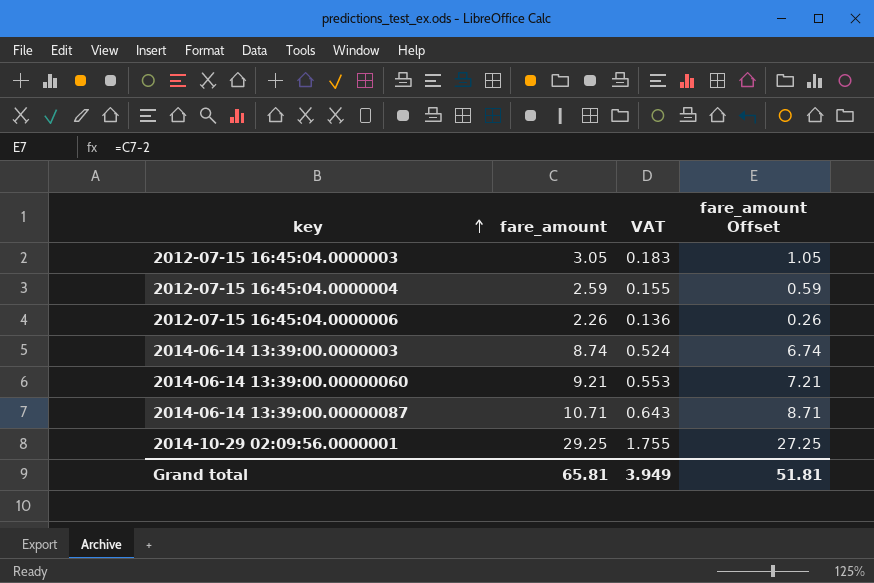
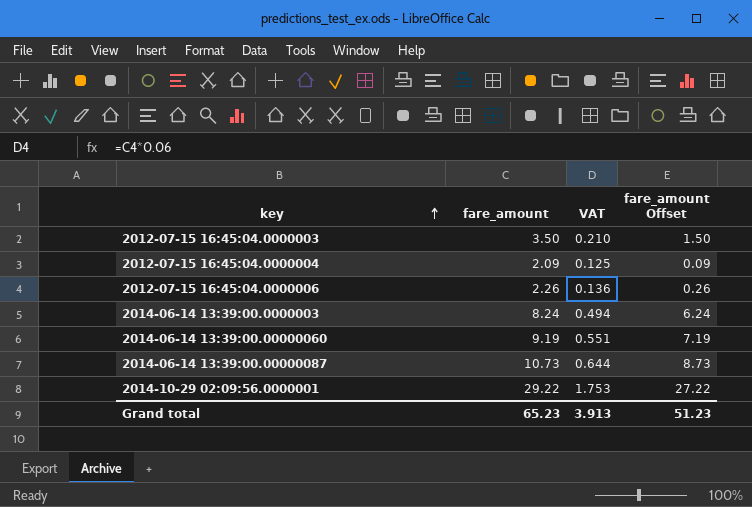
2012-07-15 16:45:04.0000003 | fare_amount: 3.05 -> 3.50
2012-07-15 16:45:04.0000003 | VAT: 0.183 -> 0.210
2012-07-15 16:45:04.0000003 | fare_amount Offset: 1.05 -> 1.50
2012-07-15 16:45:04.0000004 | fare_amount: 2.59 -> 2.09
2012-07-15 16:45:04.0000004 | VAT: 0.155 -> 0.125
2012-07-15 16:45:04.0000004 | fare_amount Offset: 0.59 -> 0.09
2014-06-14 13:39:00.0000003 | fare_amount: 8.74 -> 8.24
2014-06-14 13:39:00.0000003 | VAT: 0.524 -> 0.494
2014-06-14 13:39:00.0000003 | fare_amount Offset: 6.74 -> 6.24
2014-06-14 13:39:00.00000060 | fare_amount: 9.21 -> 9.19
2014-06-14 13:39:00.00000060 | VAT: 0.553 -> 0.551
2014-06-14 13:39:00.00000060 | fare_amount Offset: 7.21 -> 7.19
2014-06-14 13:39:00.00000087 | fare_amount: 10.71 -> 10.73
2014-06-14 13:39:00.00000087 | VAT: 0.643 -> 0.644
2014-06-14 13:39:00.00000087 | fare_amount Offset: 8.71 -> 8.73
2014-10-29 02:09:56.0000001 | fare_amount: 29.25 -> 29.22
2014-10-29 02:09:56.0000001 | VAT: 1.755 -> 1.753
2014-10-29 02:09:56.0000001 | fare_amount Offset: 27.25 -> 27.22
Grand total | fare_amount: 65.81 -> 65.23
Grand total | VAT: 3.949 -> 3.913
Grand total | fare_amount Offset: 51.81 -> 51.23

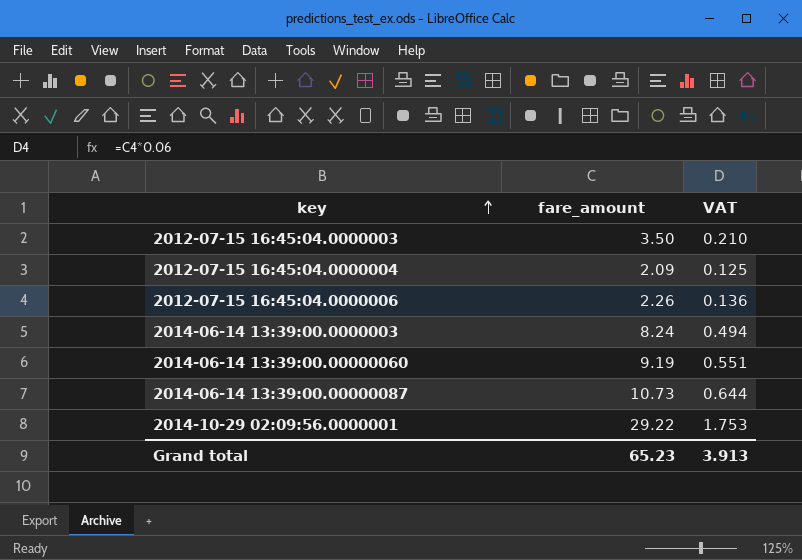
column fare_amount Offset | formula: [fare_amount] - 2 -> none

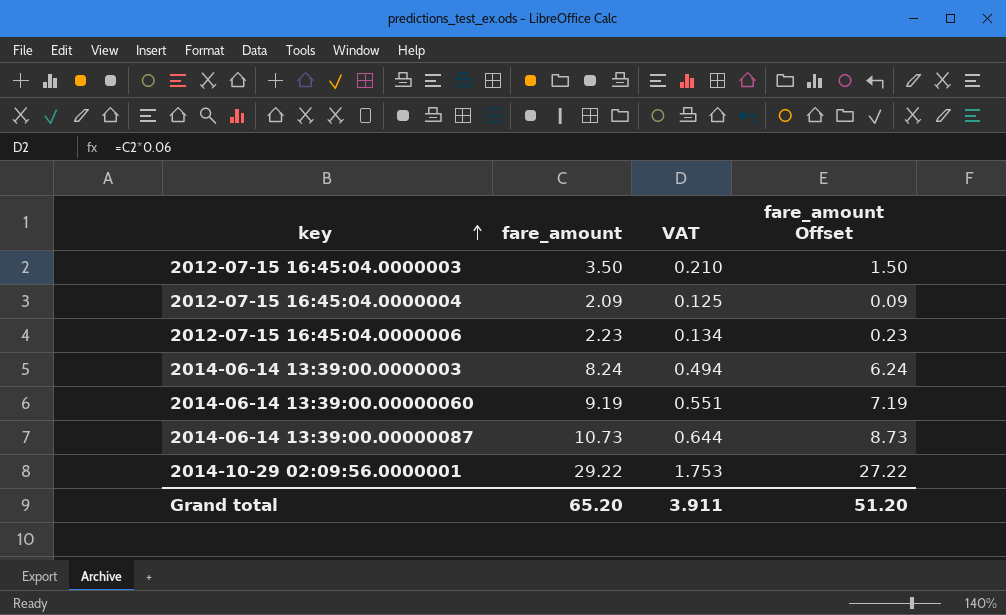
column fare_amount Offset | formula: none -> [fare_amount] - 2
2012-07-15 16:45:04.0000006 | fare_amount: 2.26 -> 2.23
2012-07-15 16:45:04.0000006 | VAT: 0.136 -> 0.134
Grand total | fare_amount: 65.23 -> 65.20
Grand total | VAT: 3.913 -> 3.911

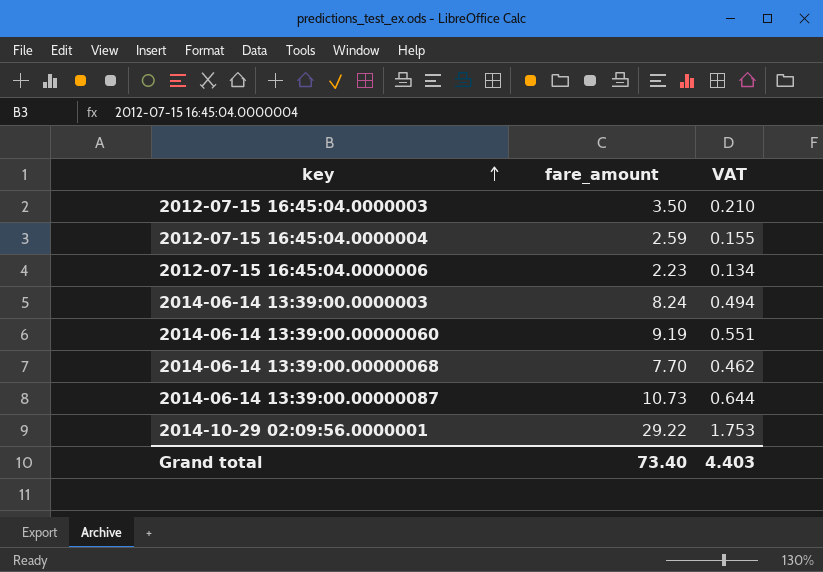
column fare_amount Offset | formula: [fare_amount] - 2 -> none
2012-07-15 16:45:04.0000004 | fare_amount: 2.09 -> 2.59
2012-07-15 16:45:04.0000004 | VAT: 0.125 -> 0.155
row 2014-06-14 13:39:00.00000068: none -> 7.70 | 0.462
Grand total | fare_amount: 65.20 -> 73.40
Grand total | VAT: 3.911 -> 4.403

